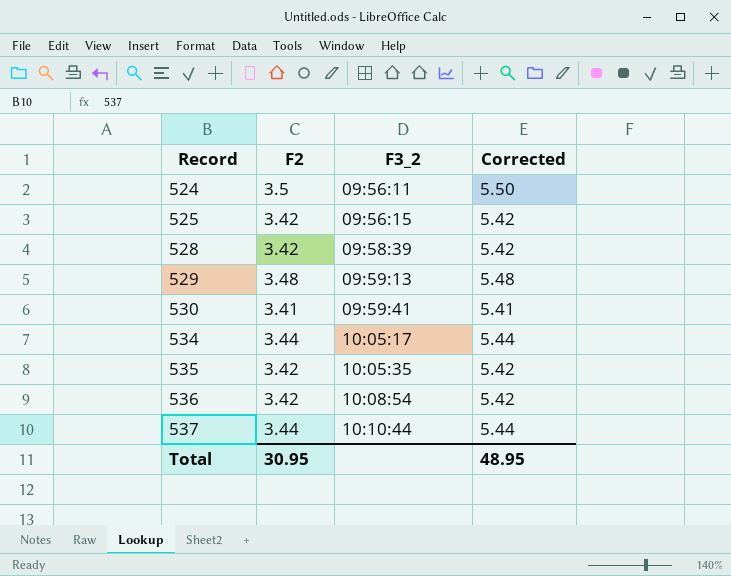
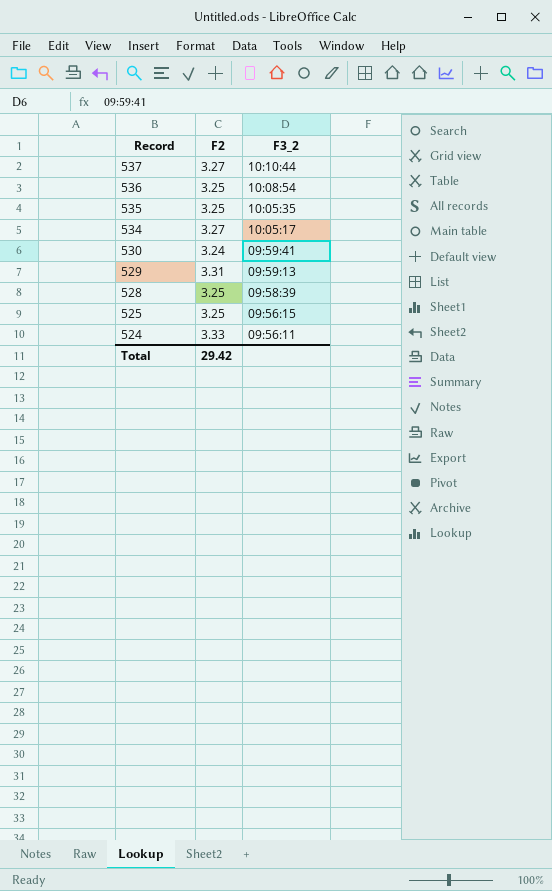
row order: Record ascending -> Record descending
column Corrected | formula: [F2] + 2 -> none
537 | F2: 3.44 -> 3.27
536 | F2: 3.42 -> 3.25
535 | F2: 3.42 -> 3.25
534 | F2: 3.44 -> 3.27
530 | F2: 3.41 -> 3.24
529 | F2: 3.48 -> 3.31
528 | F2: 3.42 -> 3.25
525 | F2: 3.42 -> 3.25
524 | F2: 3.5 -> 3.33
Total | F2: 30.95 -> 29.42

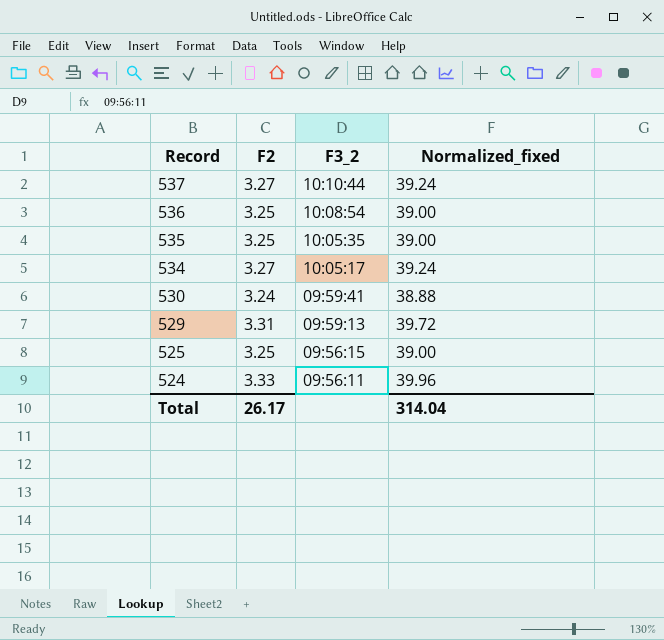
column Normalized_fixed | formula: none -> [F2] * 12
row 528: 3.25 | 09:58:39 -> none
Total | F2: 29.42 -> 26.17

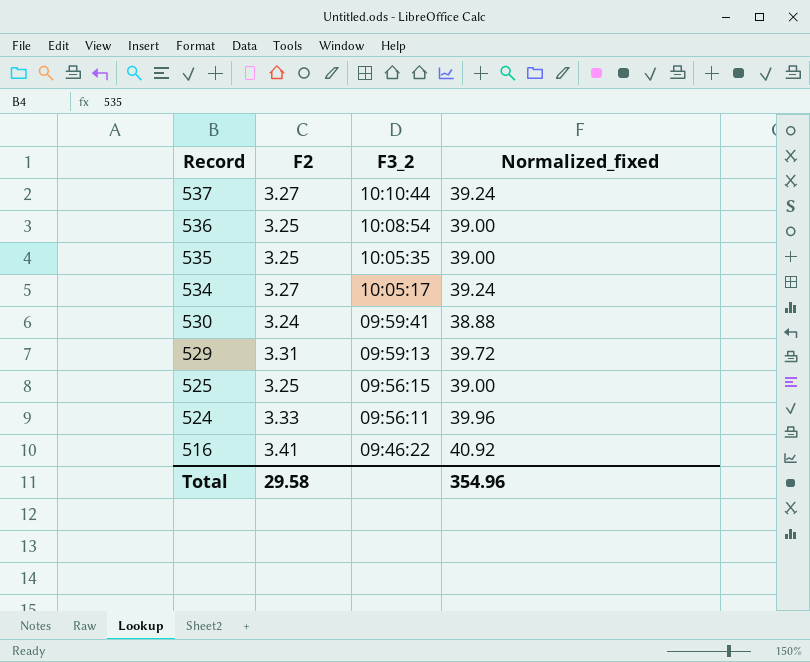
row 516: none -> 3.41 | 09:46:22 | 40.92
Total | F2: 26.17 -> 29.58
Total | Normalized_fixed: 314.04 -> 354.96

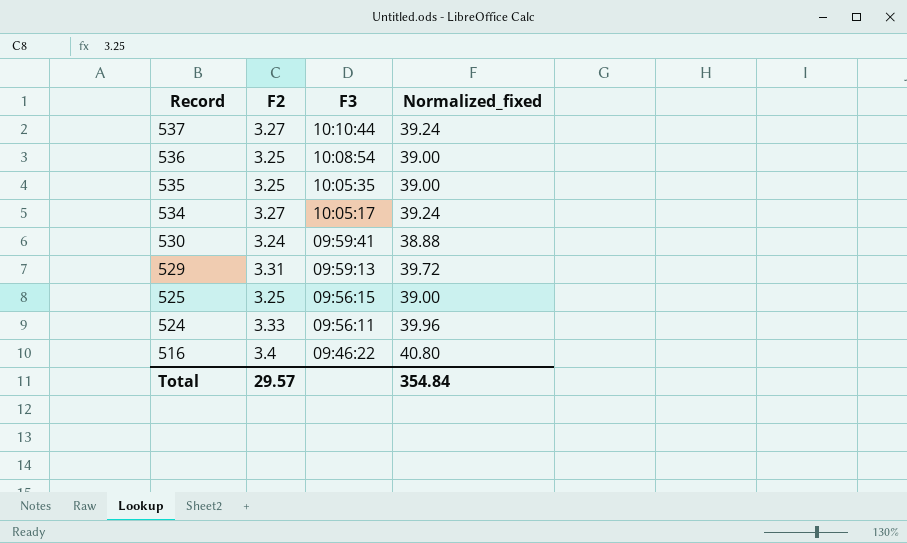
column name: F3_2 -> F3
516 | F2: 3.41 -> 3.4
516 | Normalized_fixed: 40.92 -> 40.80
Total | F2: 29.58 -> 29.57
Total | Normalized_fixed: 354.96 -> 354.84

